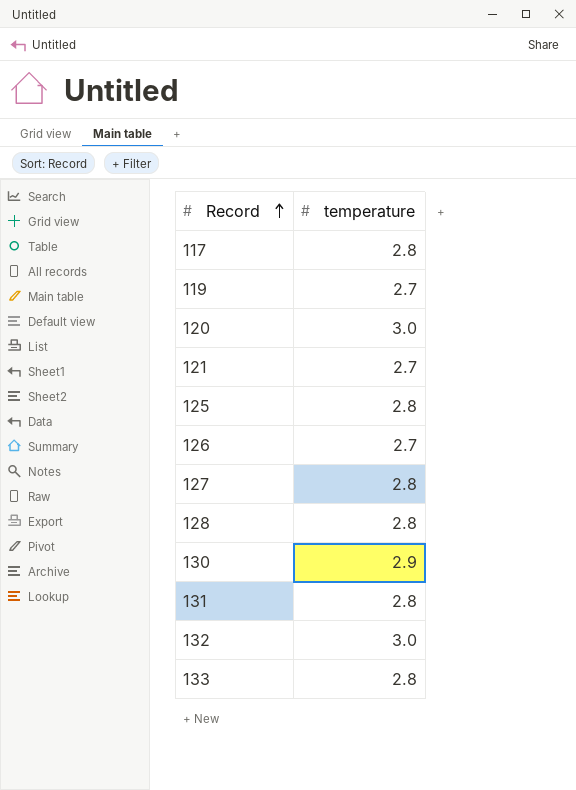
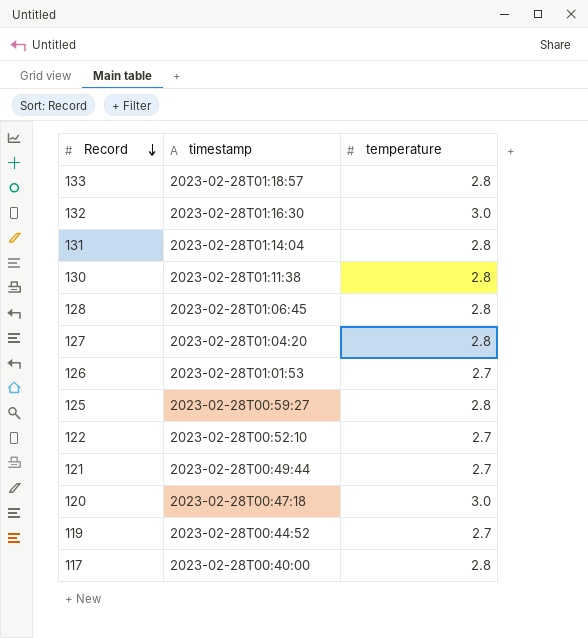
row order: Record ascending -> Record descending
column timestamp | position: none -> 2
130 | temperature: 2.9 -> 2.8
row 122: none -> 2023-02-28T00:52:10 | 2.7

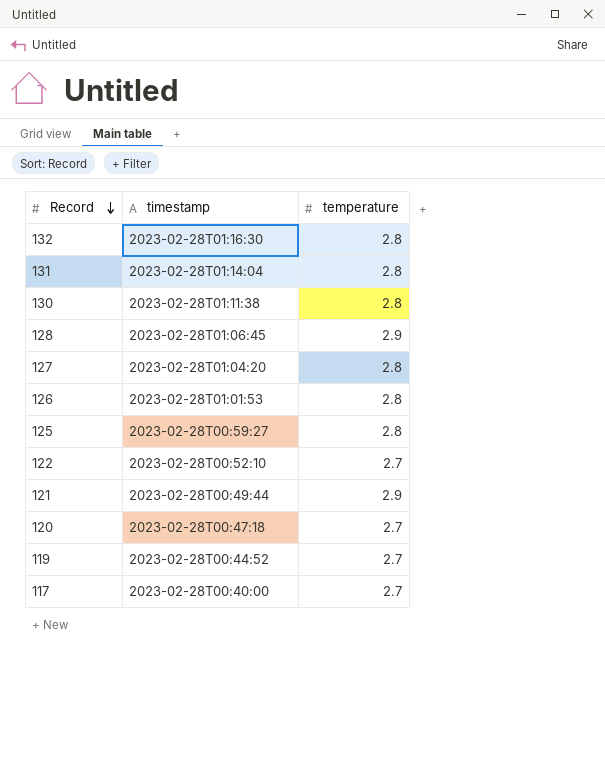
row 133: 2023-02-28T01:18:57 | 2.8 -> none
132 | temperature: 3.0 -> 2.8
128 | temperature: 2.8 -> 2.9
126 | temperature: 2.7 -> 2.8
121 | temperature: 2.7 -> 2.9
120 | temperature: 3.0 -> 2.7
117 | temperature: 2.8 -> 2.7

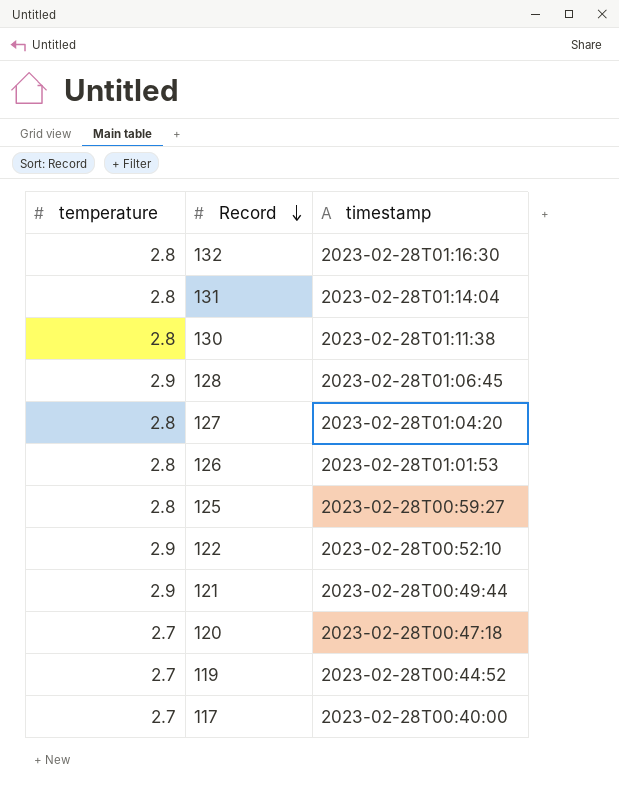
column temperature | position: 3 -> 1
122 | temperature: 2.7 -> 2.9

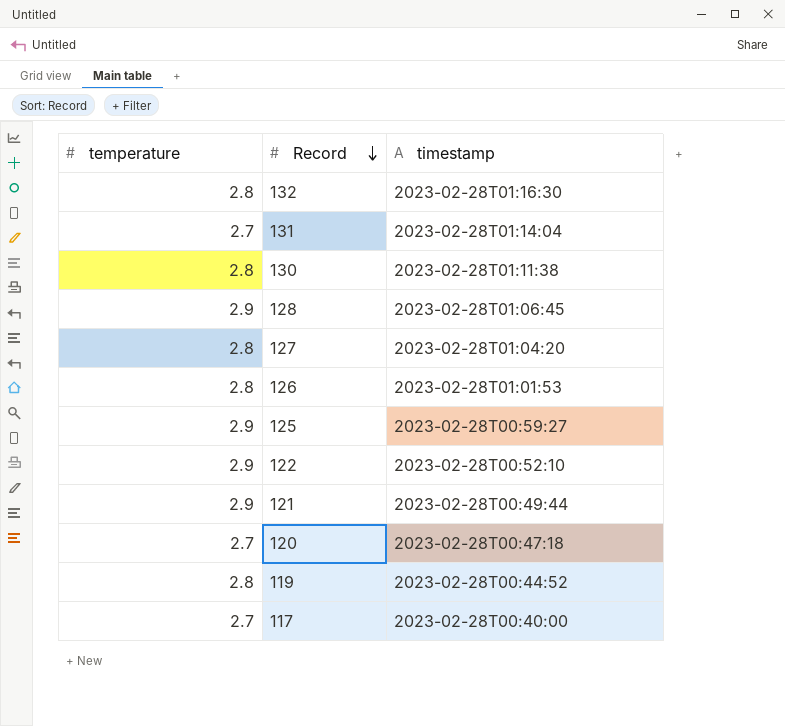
131 | temperature: 2.8 -> 2.7
125 | temperature: 2.8 -> 2.9
119 | temperature: 2.7 -> 2.8

